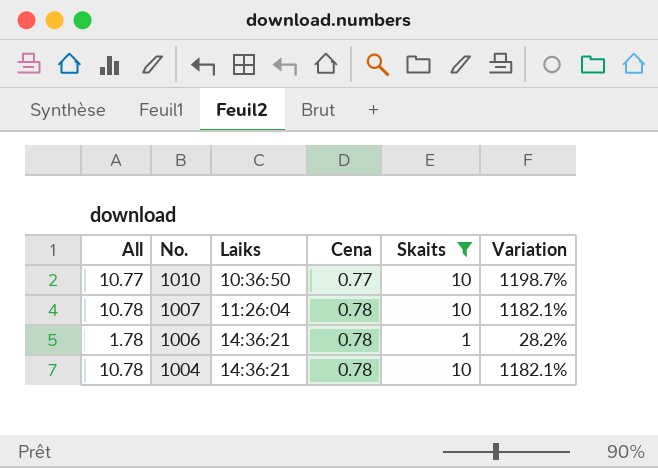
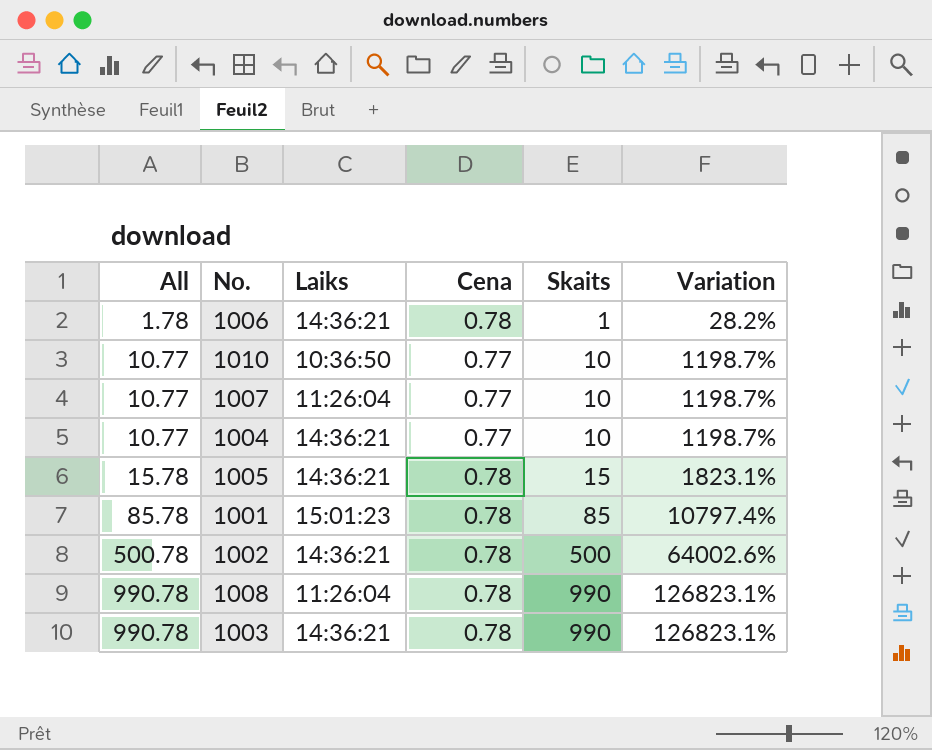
filter: Skaits <= 10 -> none
row order: No. descending -> All ascending
1007 | All: 10.78 -> 10.77
1007 | Cena: 0.78 -> 0.77
1007 | Variation: 1182.1% -> 1198.7%
1004 | All: 10.78 -> 10.77
1004 | Cena: 0.78 -> 0.77
1004 | Variation: 1182.1% -> 1198.7%

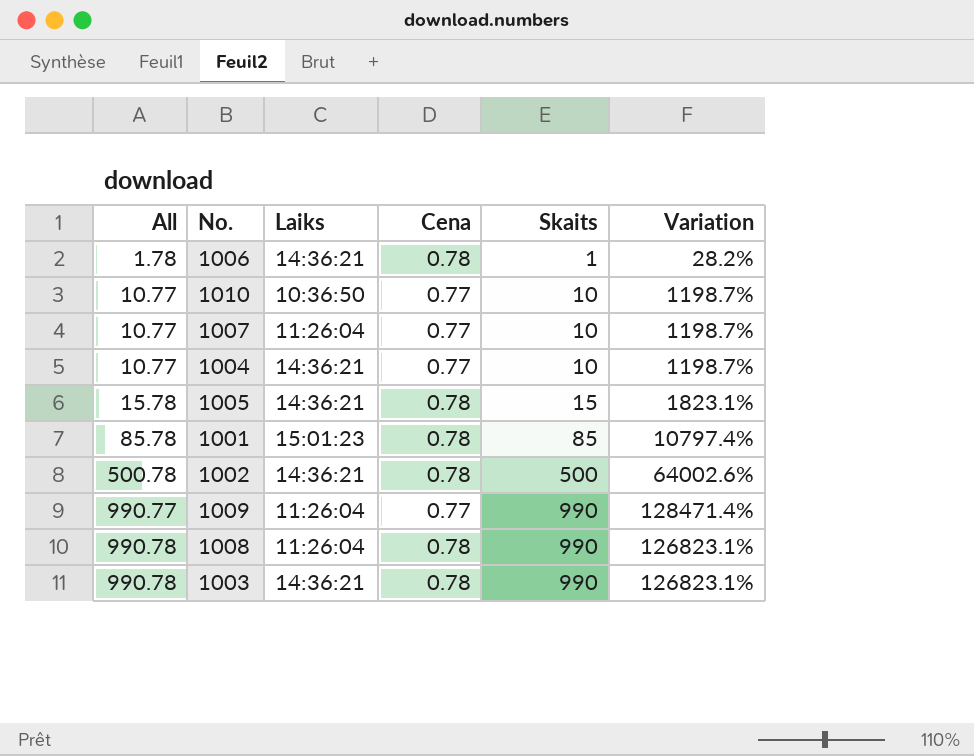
row 1009: none -> 990.77 | 11:26:04 | 0.77 | 990 | 128471.4%

